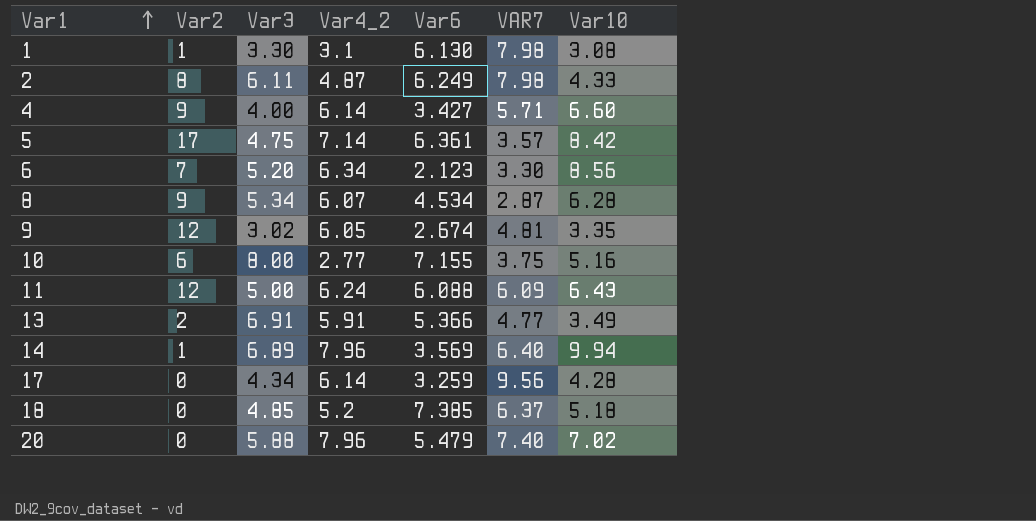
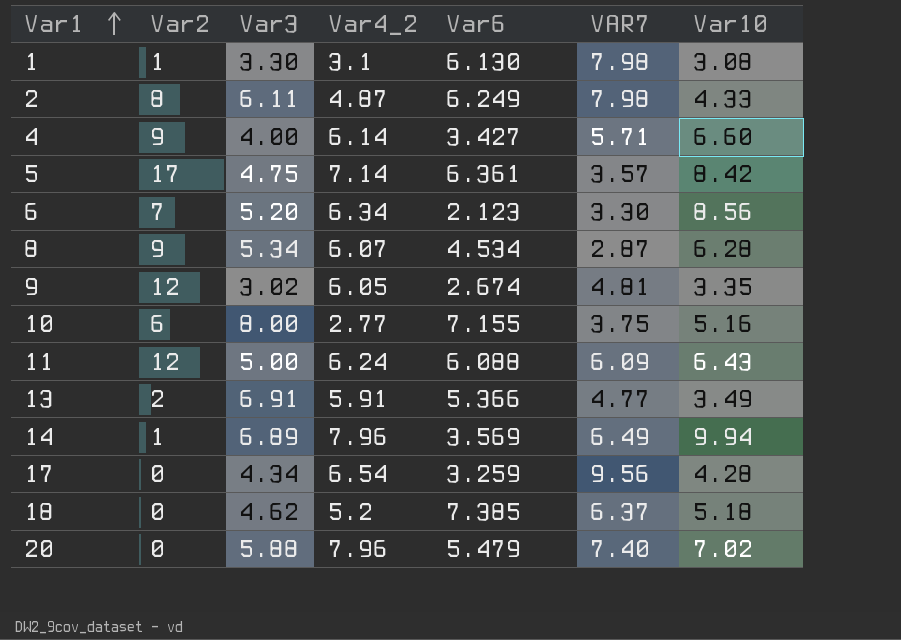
14 | VAR7: 6.40 -> 6.49
17 | Var4_2: 6.14 -> 6.54
18 | Var3: 4.85 -> 4.62

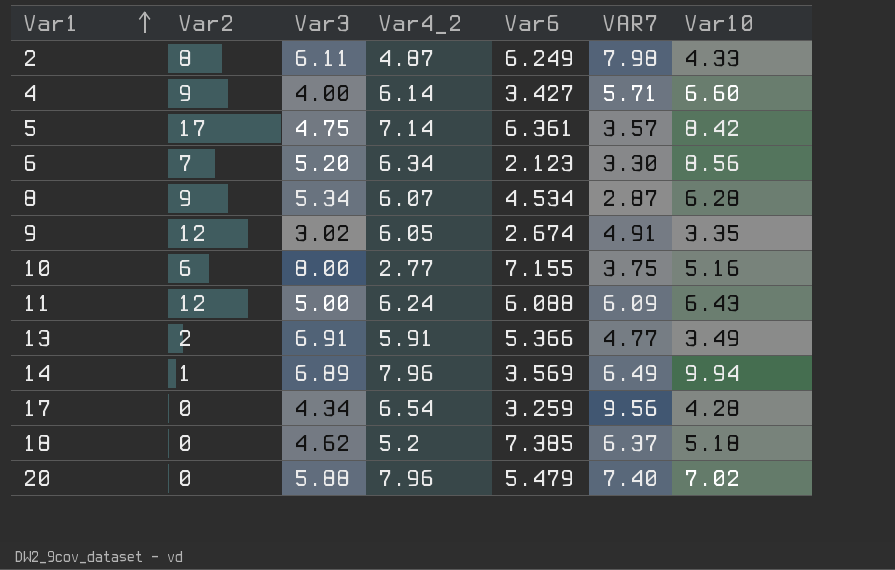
row 1: 1 | 3.30 | 3.1 | 6.130 | 7.98 | 3.08 -> none
9 | VAR7: 4.81 -> 4.91

